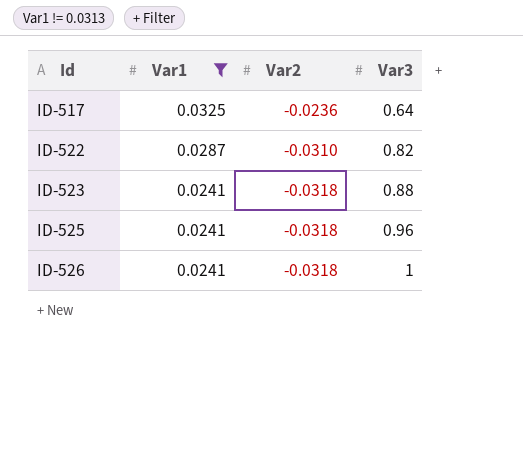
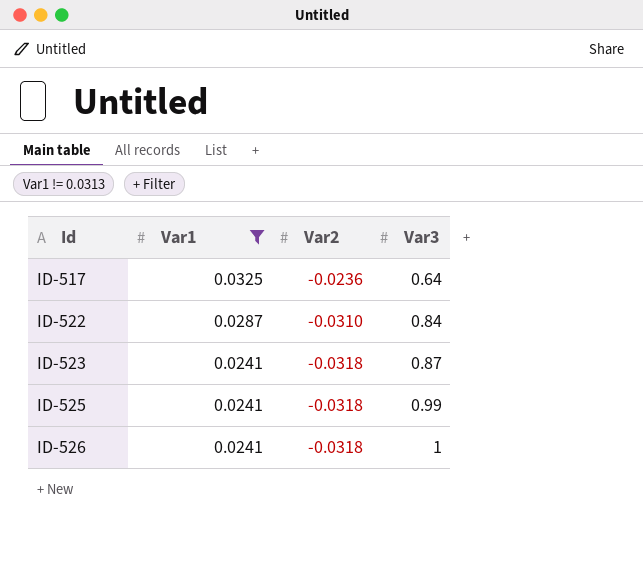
ID-522 | Var3: 0.82 -> 0.84
ID-523 | Var3: 0.88 -> 0.87
ID-525 | Var3: 0.96 -> 0.99

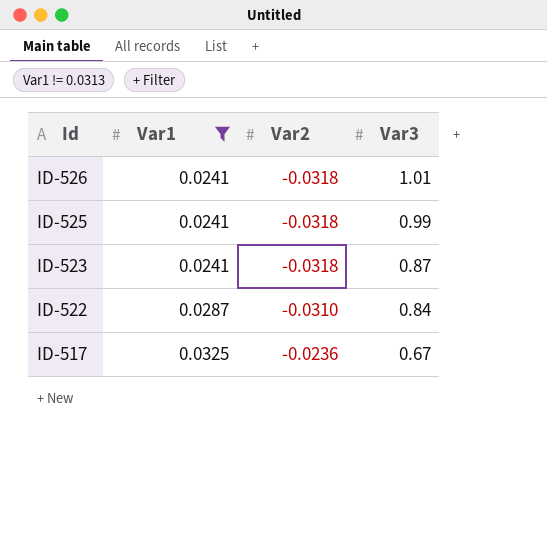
row order: Id ascending -> Id descending
ID-526 | Var3: 1 -> 1.01
ID-517 | Var3: 0.64 -> 0.67

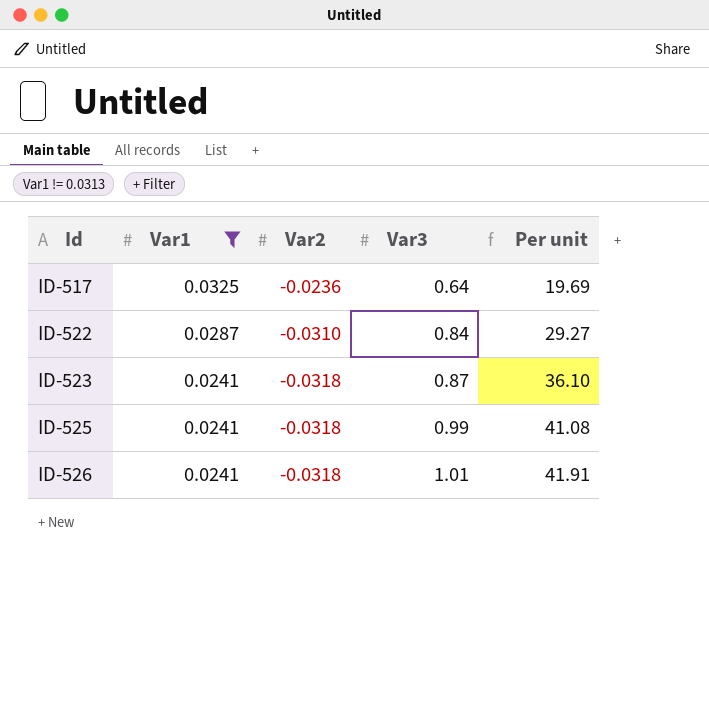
row order: Id descending -> Id ascending
column Per unit | formula: none -> [Var3] / [Var1]
ID-517 | Var3: 0.67 -> 0.64

